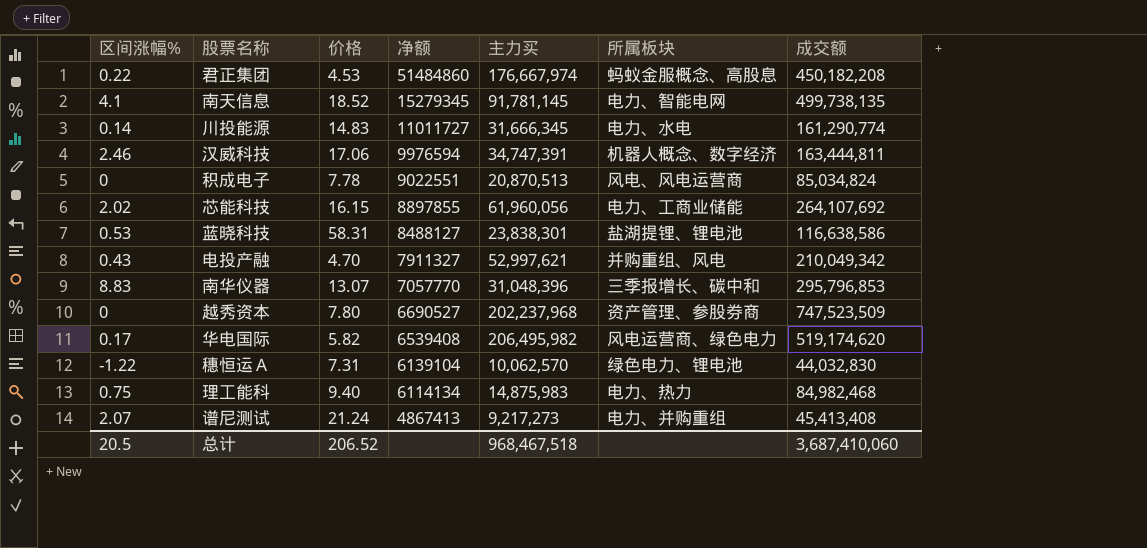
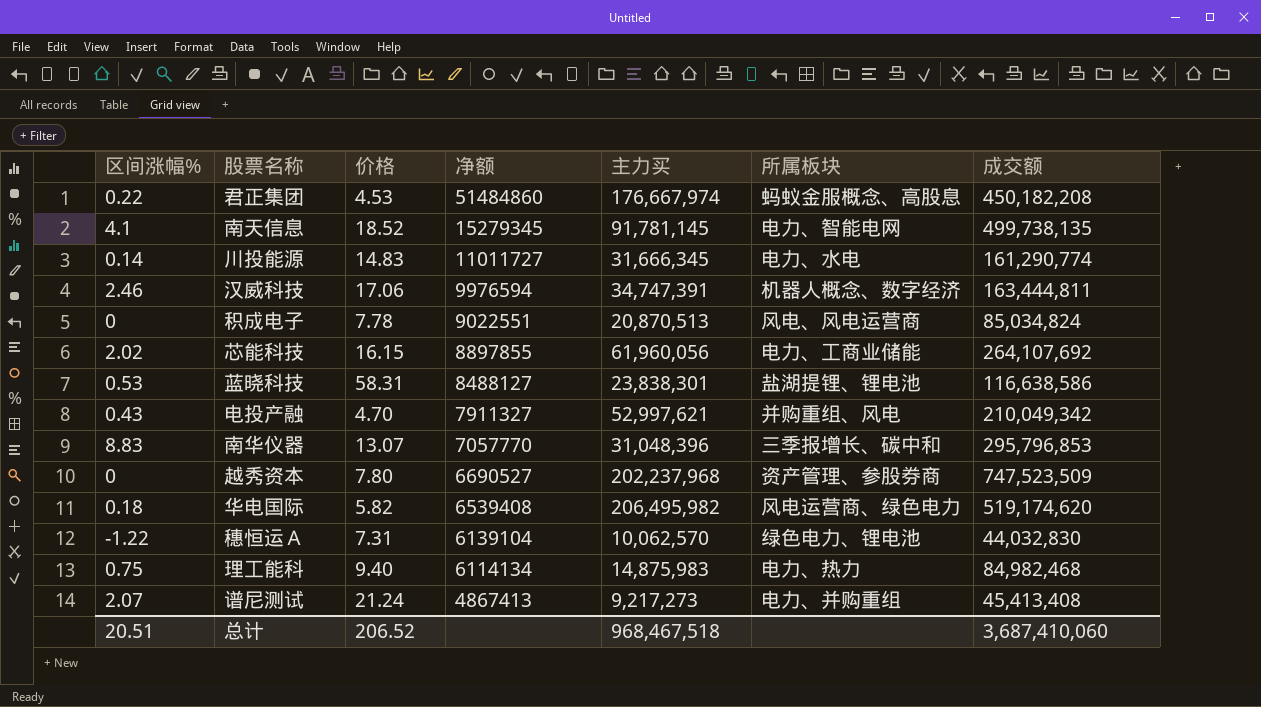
华电国际 | 区间涨幅%: 0.17 -> 0.18
总计 | 区间涨幅%: 20.5 -> 20.51

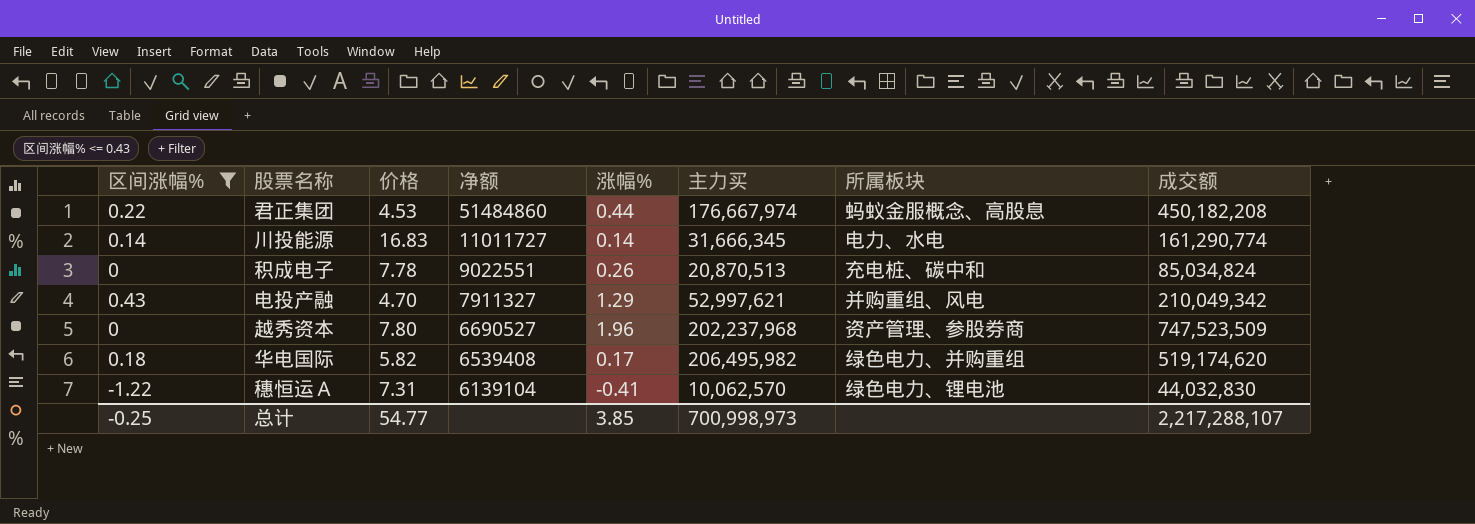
filter: none -> 区间涨幅% <= 0.43
column 涨幅% | position: none -> 5
川投能源 | 价格: 14.83 -> 16.83
积成电子 | 所属板块: 风电、风电运营商 -> 充电桩、碳中和
华电国际 | 所属板块: 风电运营商、绿色电力 -> 绿色电力、并购重组
总计 | 区间涨幅%: 20.51 -> -0.25
总计 | 价格: 206.52 -> 54.77
总计 | 主力买: 968,467,518 -> 700,998,973
总计 | 成交额: 3,687,410,060 -> 2,217,288,107

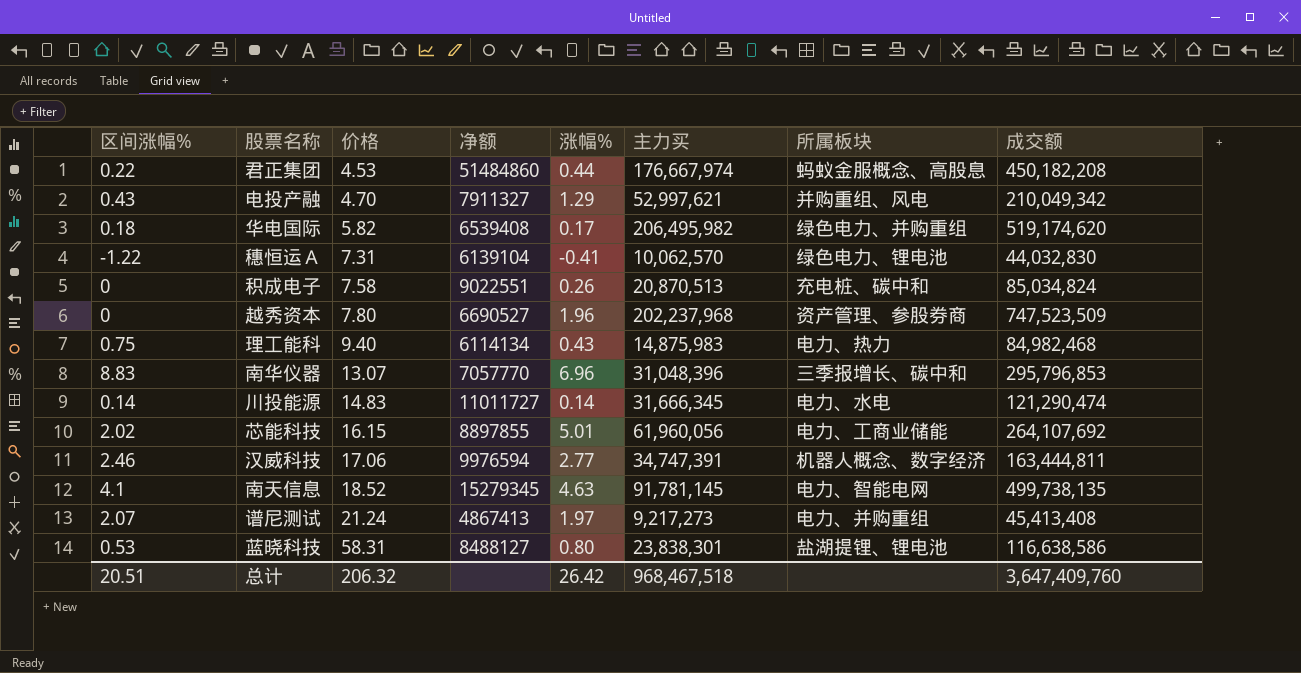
filter: 区间涨幅% <= 0.43 -> none
row order: 净额 descending -> 价格 ascending
积成电子 | 价格: 7.78 -> 7.58
川投能源 | 价格: 16.83 -> 14.83
川投能源 | 成交额: 161,290,774 -> 121,290,474
总计 | 区间涨幅%: -0.25 -> 20.51
总计 | 价格: 54.77 -> 206.32
总计 | 涨幅%: 3.85 -> 26.42
总计 | 主力买: 700,998,973 -> 968,467,518
总计 | 成交额: 2,217,288,107 -> 3,647,409,760

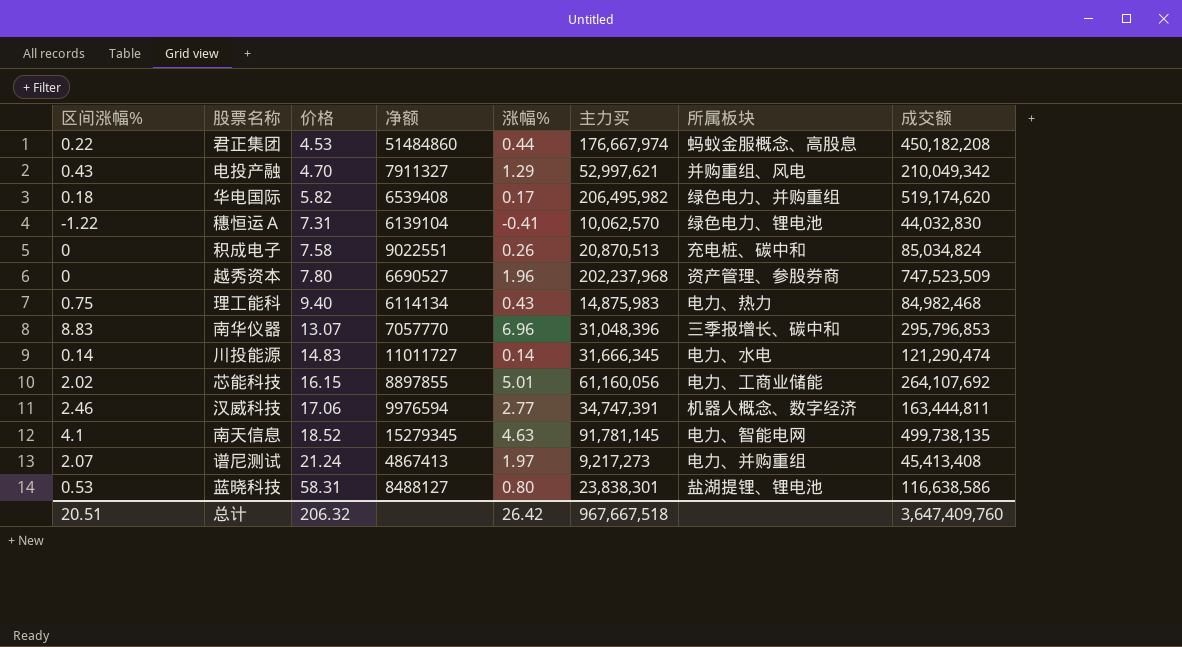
芯能科技 | 主力买: 61,960,056 -> 61,160,056
总计 | 主力买: 968,467,518 -> 967,667,518

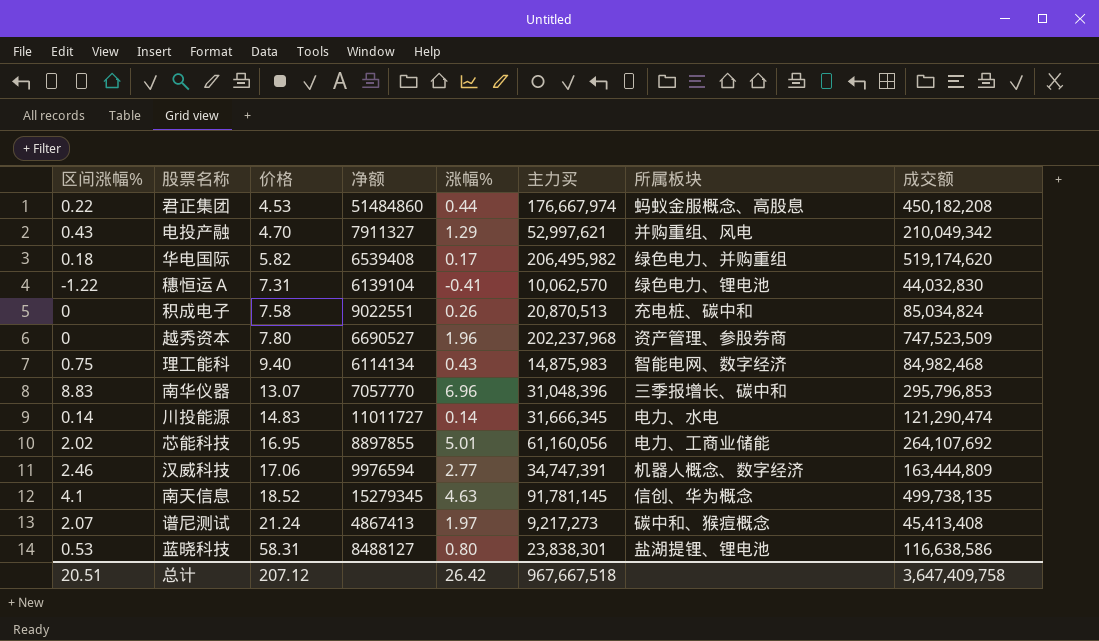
理工能科 | 所属板块: 电力、热力 -> 智能电网、数字经济
芯能科技 | 价格: 16.15 -> 16.95
汉威科技 | 成交额: 163,444,811 -> 163,444,809
南天信息 | 所属板块: 电力、智能电网 -> 信创、华为概念
谱尼测试 | 所属板块: 电力、并购重组 -> 碳中和、猴痘概念
总计 | 价格: 206.32 -> 207.12
总计 | 成交额: 3,647,409,760 -> 3,647,409,758

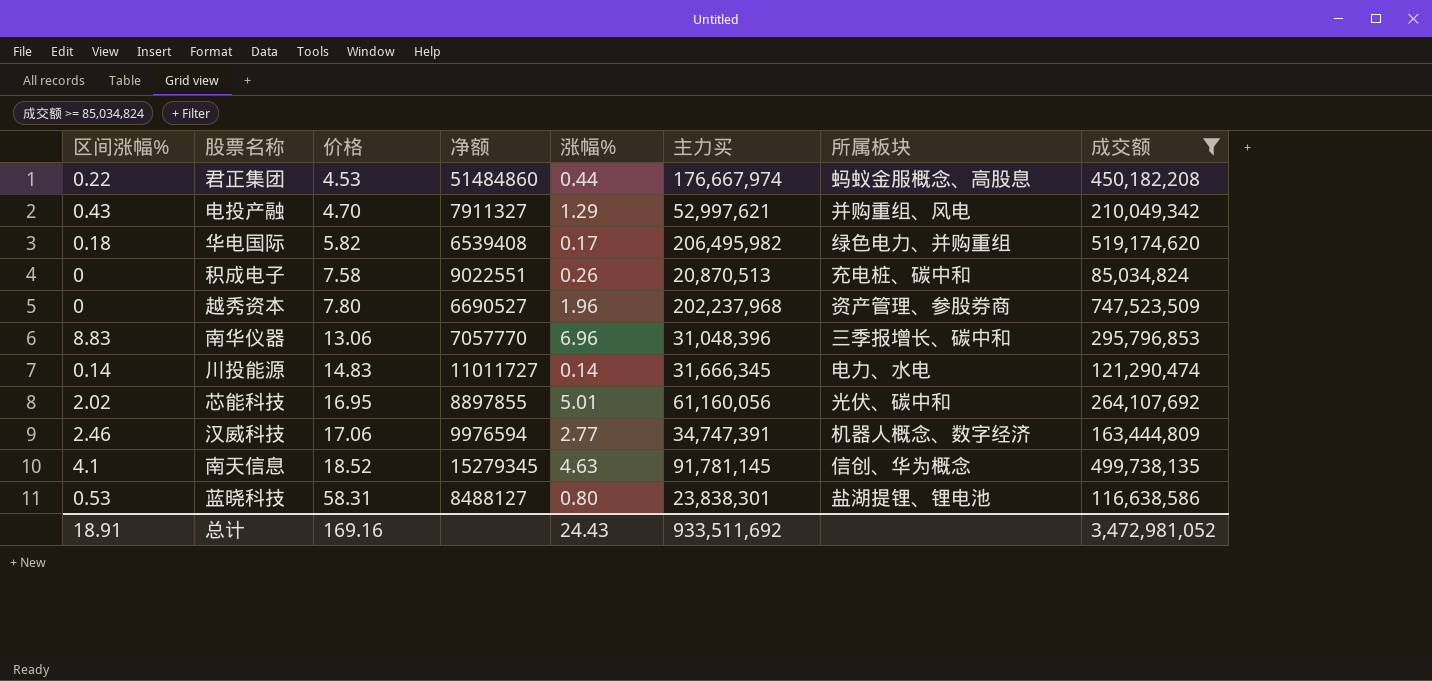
filter: none -> 成交额 >= 85,034,824
南华仪器 | 价格: 13.07 -> 13.06
芯能科技 | 所属板块: 电力、工商业储能 -> 光伏、碳中和
总计 | 区间涨幅%: 20.51 -> 18.91
总计 | 价格: 207.12 -> 169.16
总计 | 涨幅%: 26.42 -> 24.43
总计 | 主力买: 967,667,518 -> 933,511,692
总计 | 成交额: 3,647,409,758 -> 3,472,981,052

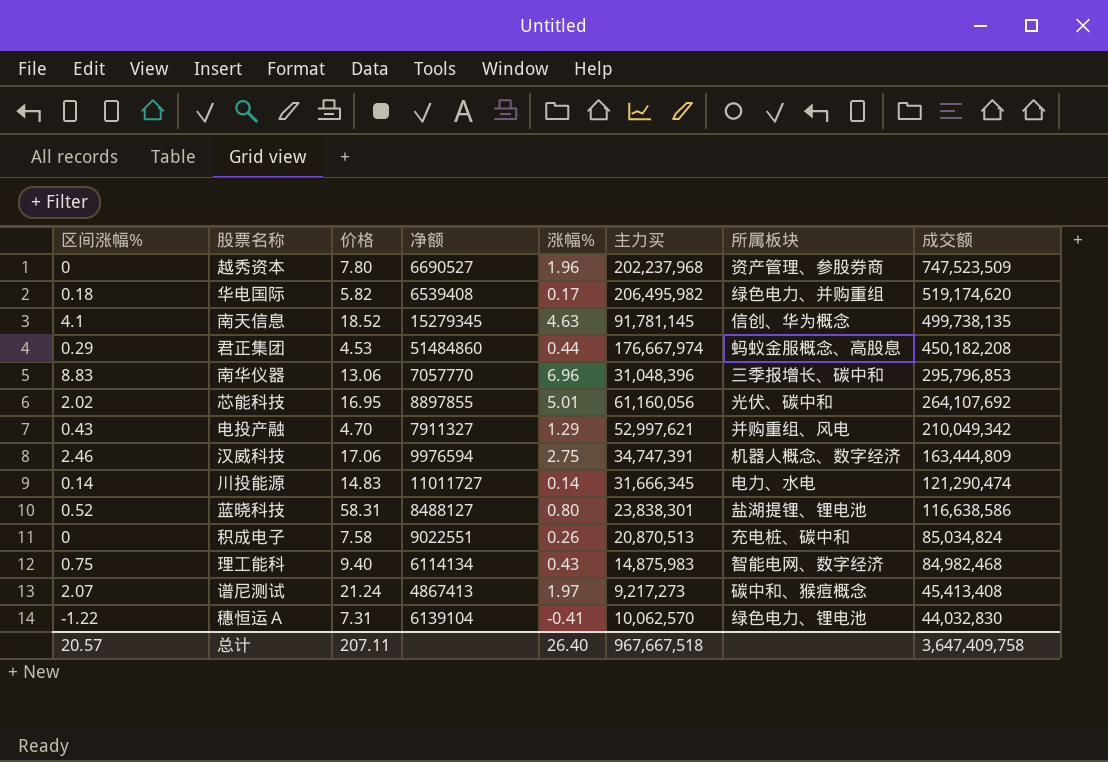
filter: 成交额 >= 85,034,824 -> none
row order: 价格 ascending -> 成交额 descending
君正集团 | 区间涨幅%: 0.22 -> 0.29
汉威科技 | 涨幅%: 2.77 -> 2.75
蓝晓科技 | 区间涨幅%: 0.53 -> 0.52
总计 | 区间涨幅%: 18.91 -> 20.57
总计 | 价格: 169.16 -> 207.11
总计 | 涨幅%: 24.43 -> 26.40
总计 | 主力买: 933,511,692 -> 967,667,518
总计 | 成交额: 3,472,981,052 -> 3,647,409,758

